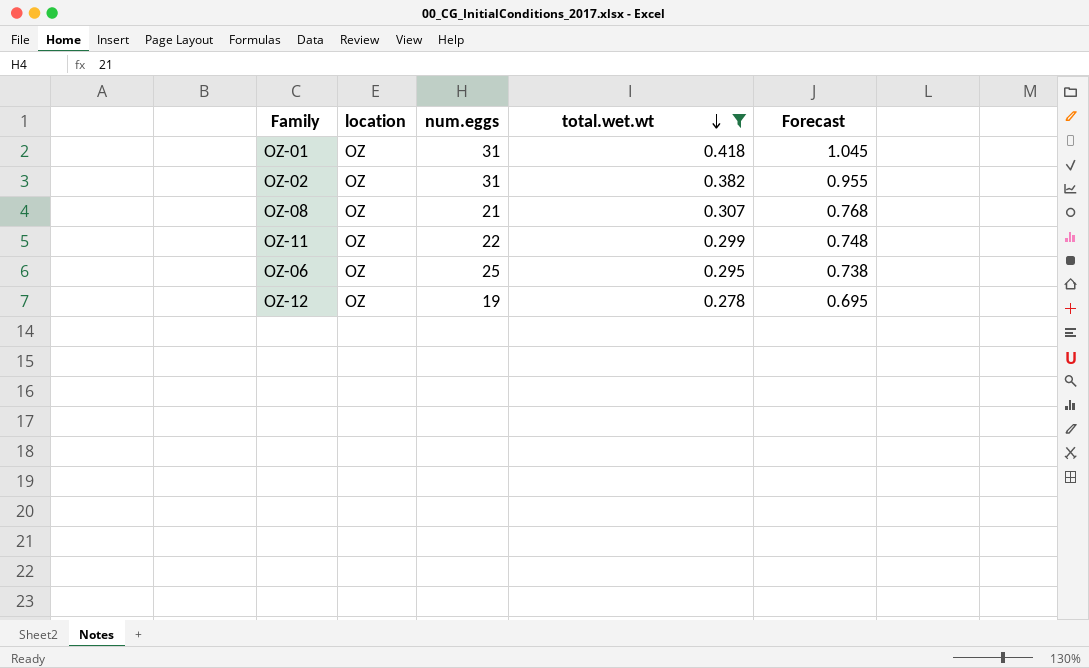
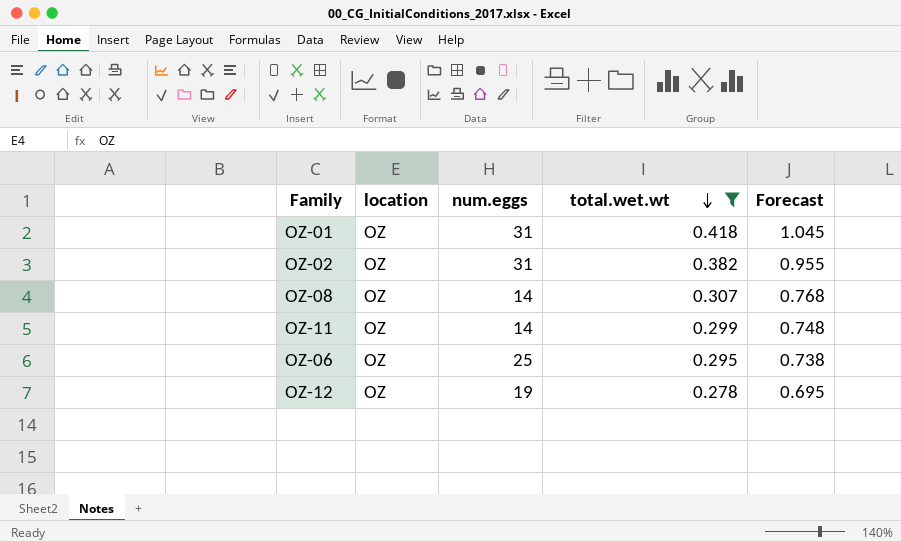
OZ-08 | num.eggs: 21 -> 14
OZ-11 | num.eggs: 22 -> 14

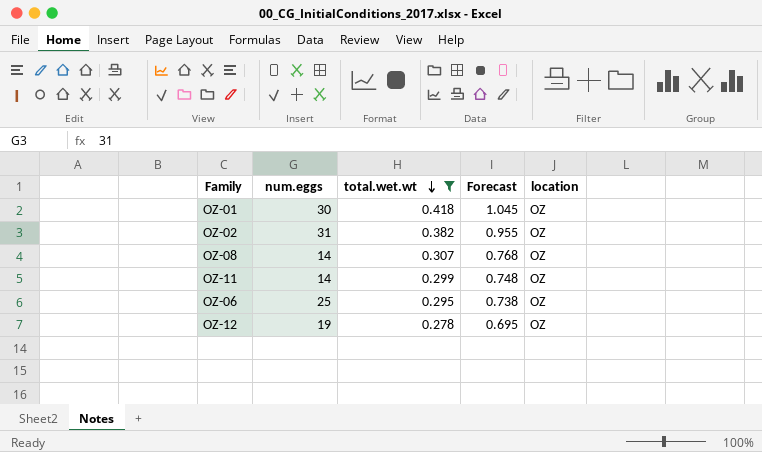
column location | position: 2 -> 5
OZ-01 | num.eggs: 31 -> 30

